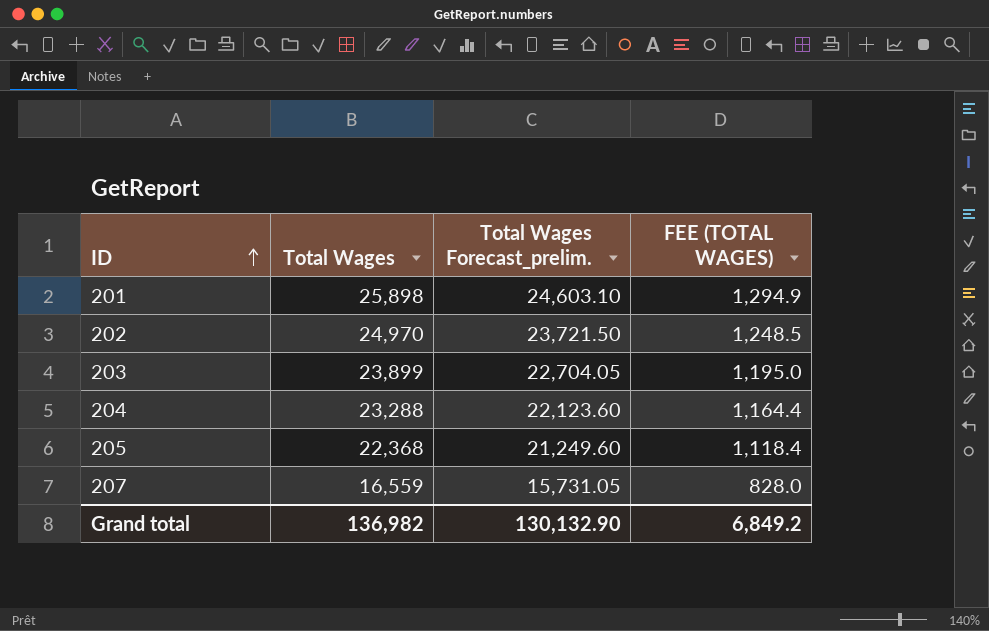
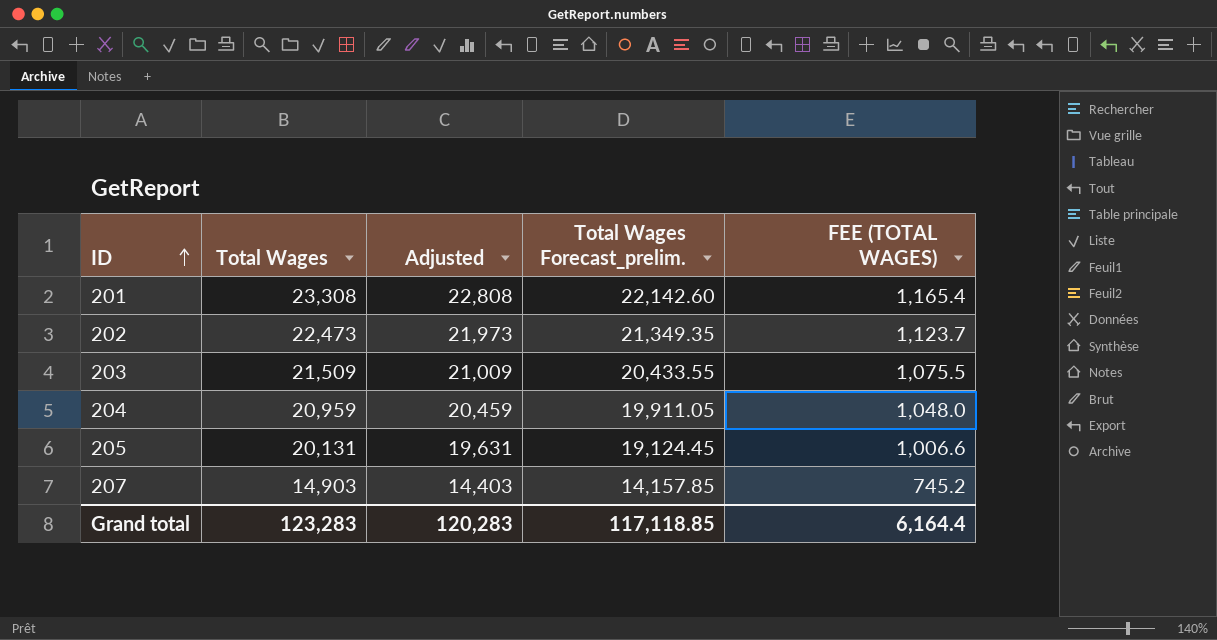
column Adjusted | formula: none -> [Total Wages] - 500
201 | Total Wages: 25,898 -> 23,308
201 | Total Wages Forecast_prelim.: 24,603.10 -> 22,142.60
201 | FEE (TOTAL WAGES): 1,294.9 -> 1,165.4
202 | Total Wages: 24,970 -> 22,473
202 | Total Wages Forecast_prelim.: 23,721.50 -> 21,349.35
202 | FEE (TOTAL WAGES): 1,248.5 -> 1,123.7
203 | Total Wages: 23,899 -> 21,509
203 | Total Wages Forecast_prelim.: 22,704.05 -> 20,433.55
203 | FEE (TOTAL WAGES): 1,195.0 -> 1,075.5
204 | Total Wages: 23,288 -> 20,959
204 | Total Wages Forecast_prelim.: 22,123.60 -> 19,911.05
204 | FEE (TOTAL WAGES): 1,164.4 -> 1,048.0
205 | Total Wages: 22,368 -> 20,131
205 | Total Wages Forecast_prelim.: 21,249.60 -> 19,124.45
205 | FEE (TOTAL WAGES): 1,118.4 -> 1,006.6
207 | Total Wages: 16,559 -> 14,903
207 | Total Wages Forecast_prelim.: 15,731.05 -> 14,157.85
207 | FEE (TOTAL WAGES): 828.0 -> 745.2
Grand total | Total Wages: 136,982 -> 123,283
Grand total | Total Wages Forecast_prelim.: 130,132.90 -> 117,118.85
Grand total | FEE (TOTAL WAGES): 6,849.2 -> 6,164.4

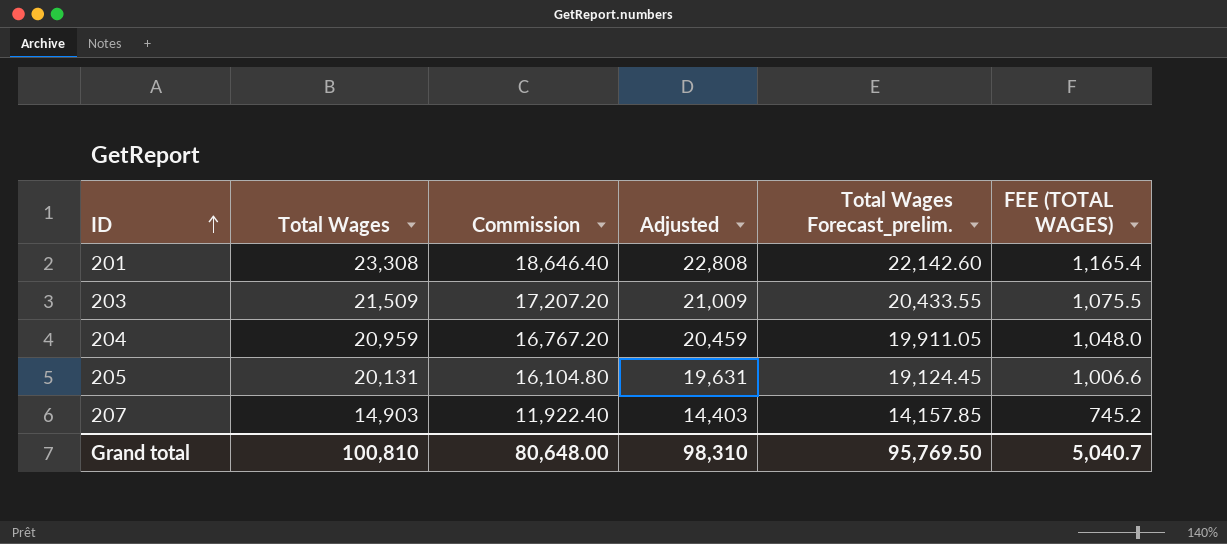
column Commission | formula: none -> [Total Wages] * 0.8
row 202: 22,473 | 21,973 | 21,349.35 | 1,123.7 -> none
Grand total | Total Wages: 123,283 -> 100,810
Grand total | Adjusted: 120,283 -> 98,310
Grand total | Total Wages Forecast_prelim.: 117,118.85 -> 95,769.50
Grand total | FEE (TOTAL WAGES): 6,164.4 -> 5,040.7

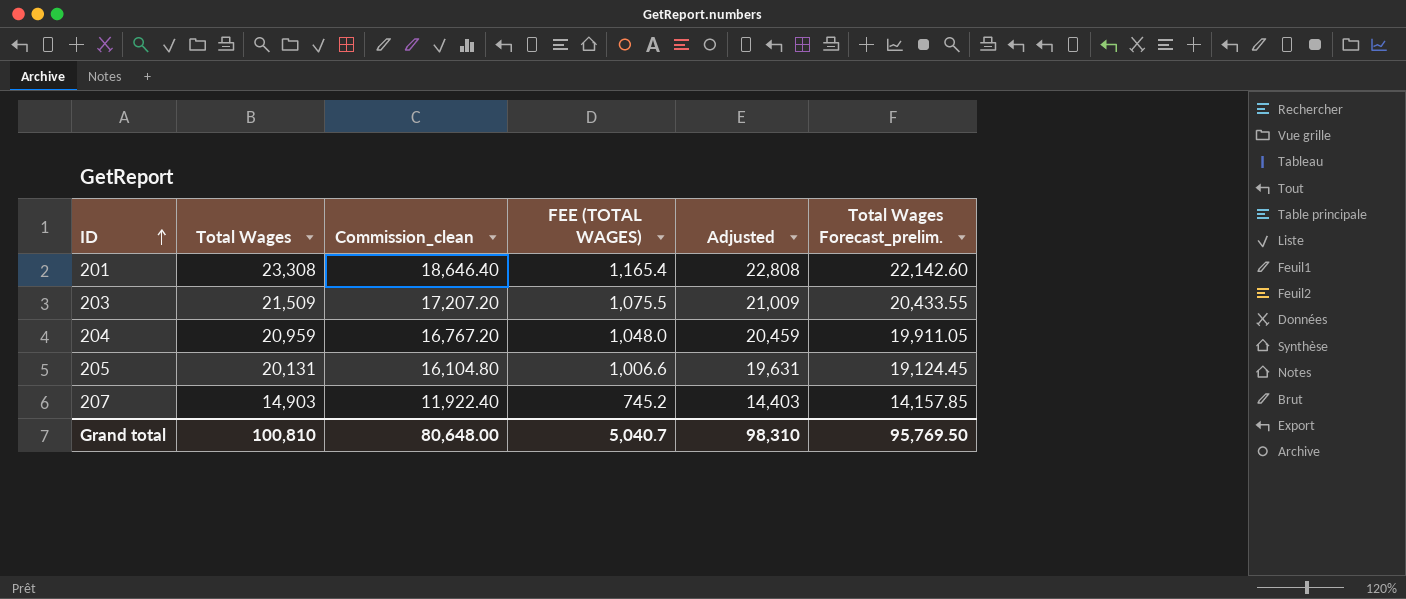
column name: Commission -> Commission_clean
column FEE (TOTAL WAGES) | position: 6 -> 4

